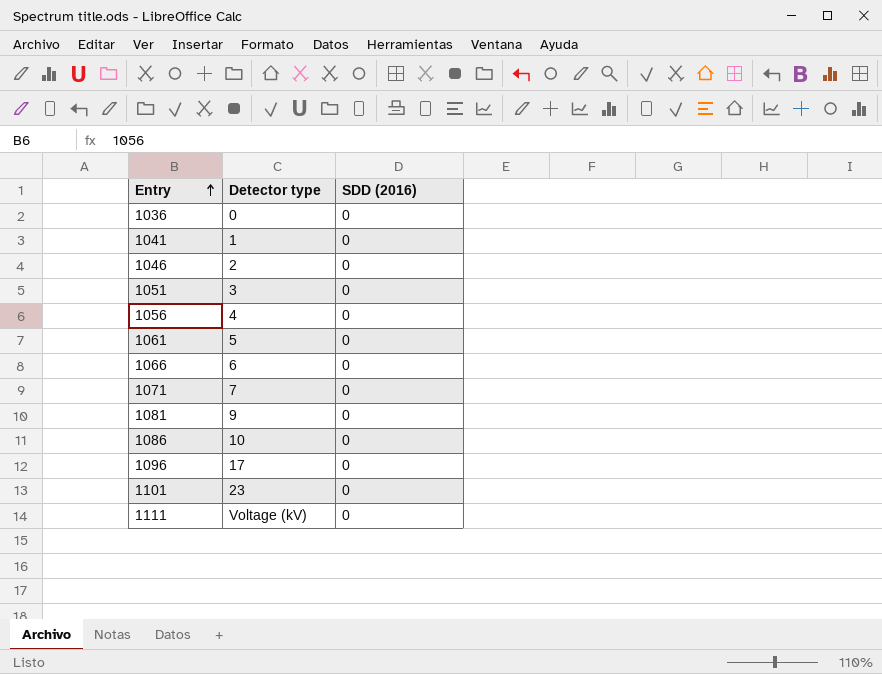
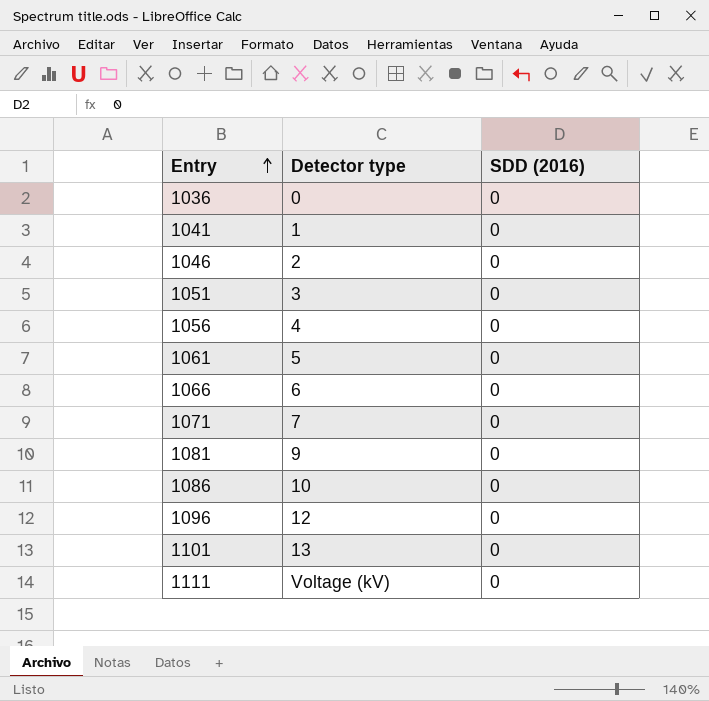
1096 | Detector type: 17 -> 12
1101 | Detector type: 23 -> 13

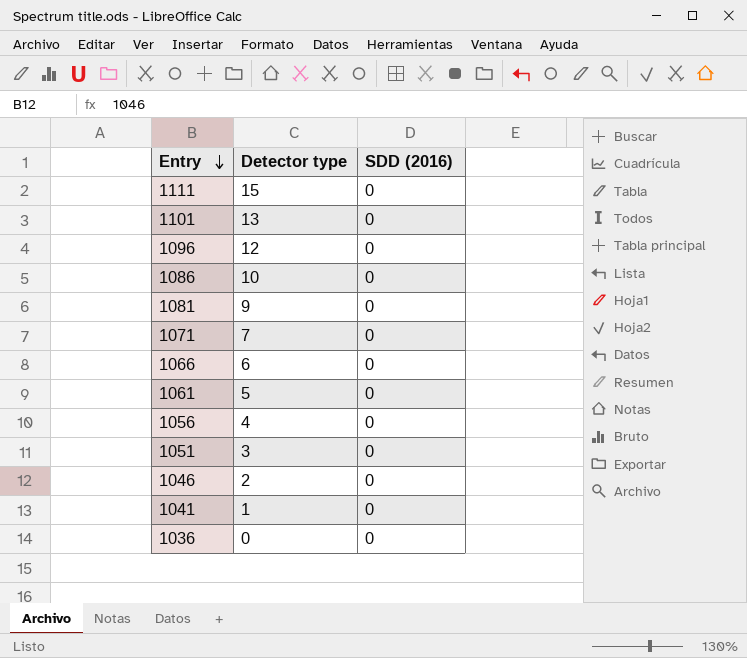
row order: Entry ascending -> Entry descending
1111 | Detector type: Voltage (kV) -> 15

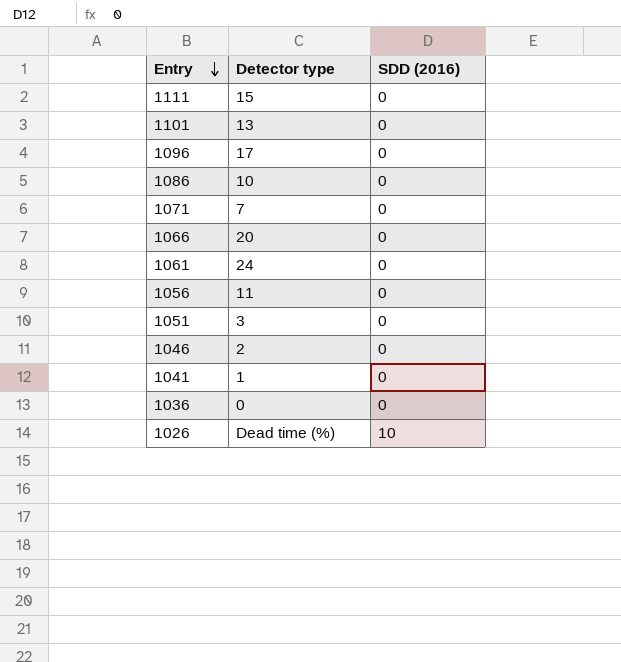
row 1081: 9 | 0 -> none
1096 | Detector type: 12 -> 17
1066 | Detector type: 6 -> 20
1061 | Detector type: 5 -> 24
1056 | Detector type: 4 -> 11
row 1026: none -> Dead time (%) | 10

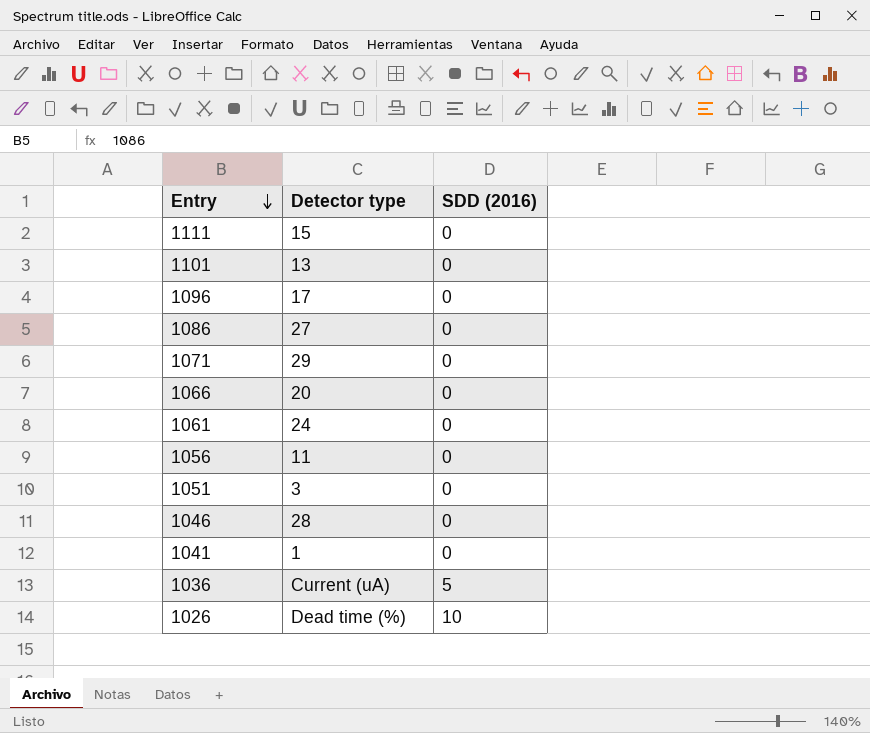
1086 | Detector type: 10 -> 27
1071 | Detector type: 7 -> 29
1046 | Detector type: 2 -> 28
1036 | Detector type: 0 -> Current (uA)
1036 | SDD (2016): 0 -> 5

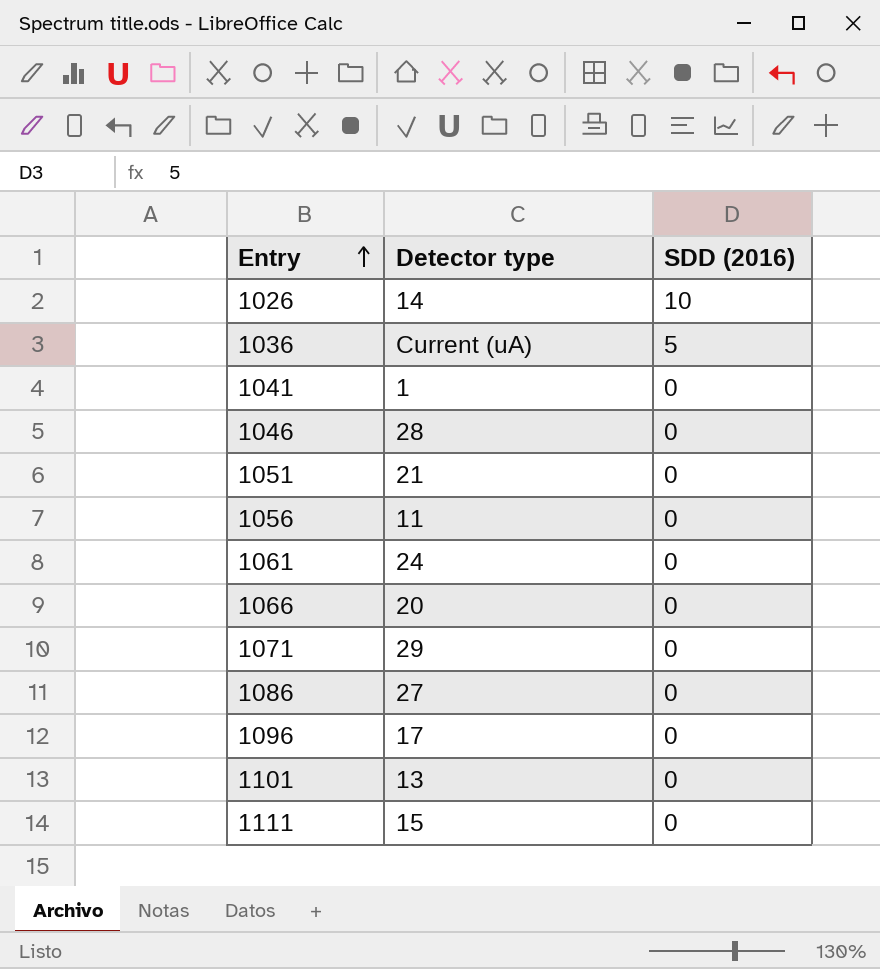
row order: Entry descending -> Entry ascending
1026 | Detector type: Dead time (%) -> 14
1051 | Detector type: 3 -> 21

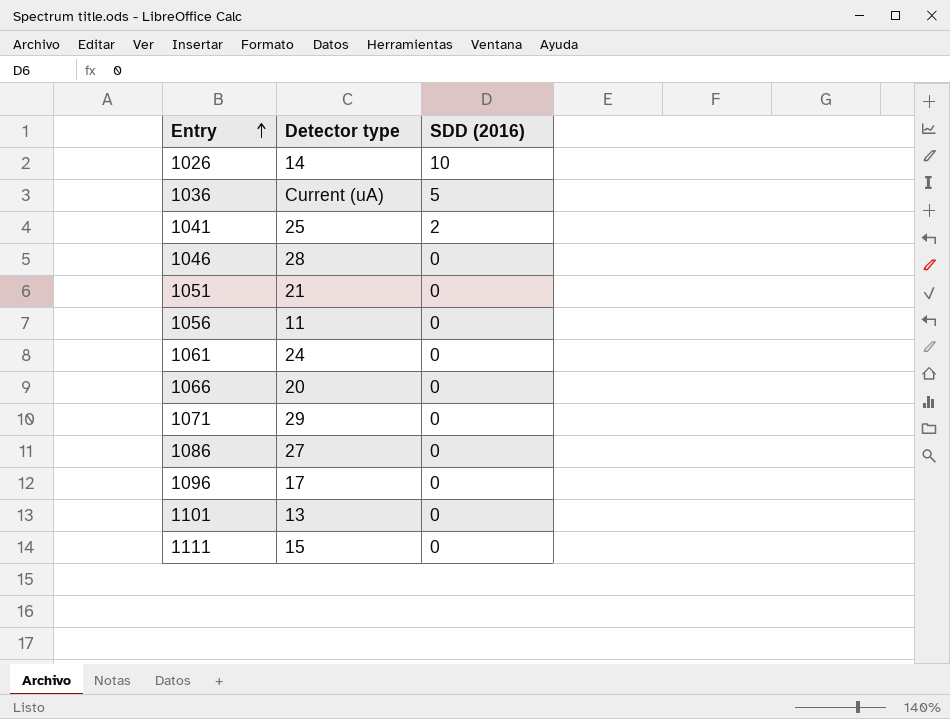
1041 | Detector type: 1 -> 25
1041 | SDD (2016): 0 -> 2

